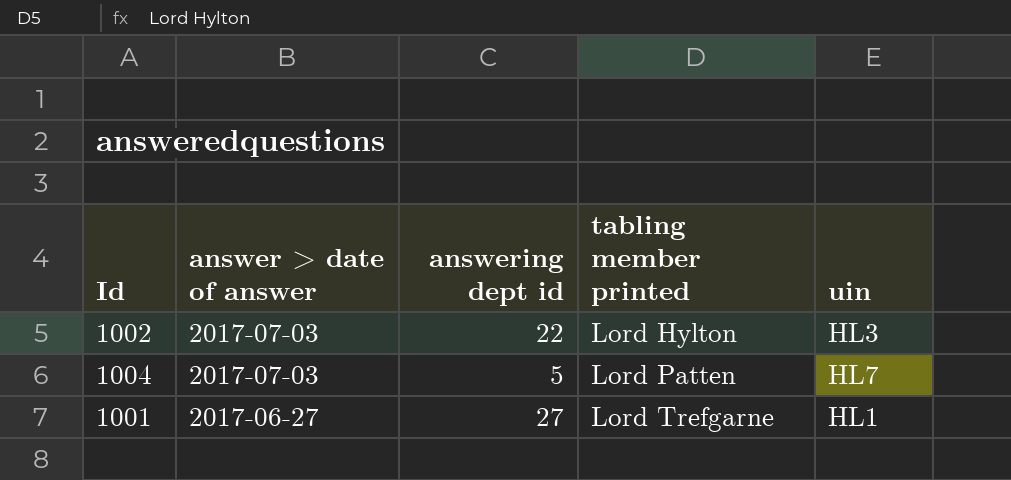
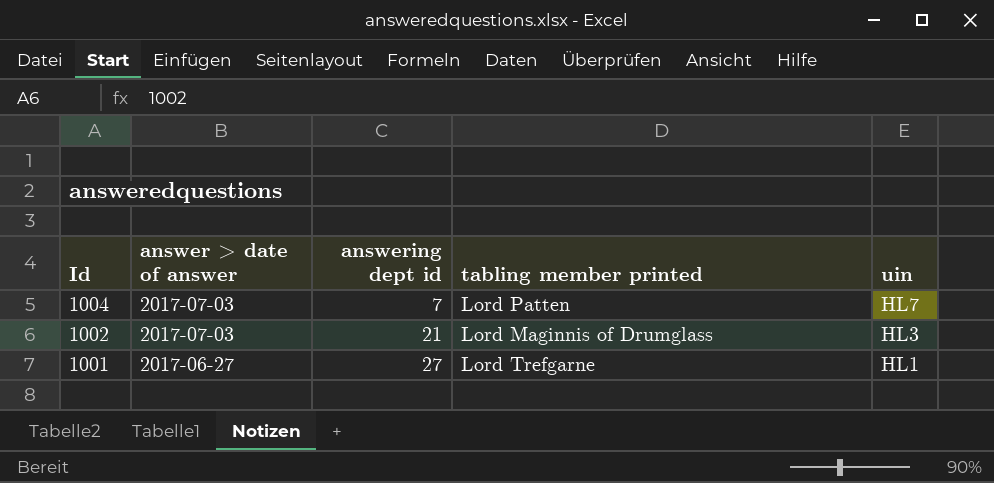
row order: answer > date of answer descending -> Id descending
1004 | answering dept id: 5 -> 7
1002 | answering dept id: 22 -> 21
1002 | tabling member printed: Lord Hylton -> Lord Maginnis of Drumglass

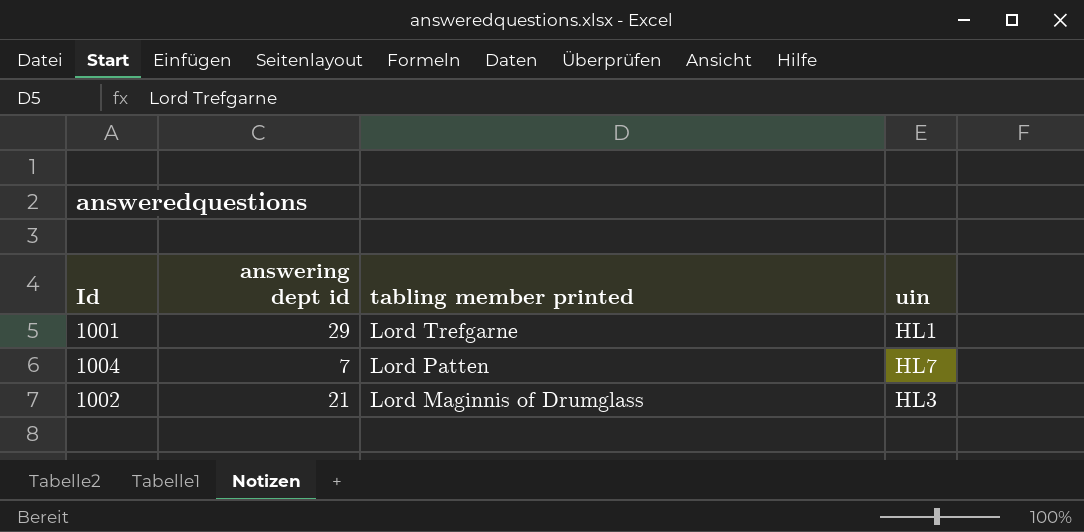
row order: Id descending -> tabling member printed descending
column answer > date of answer | position: 2 -> none
1001 | answering dept id: 27 -> 29

